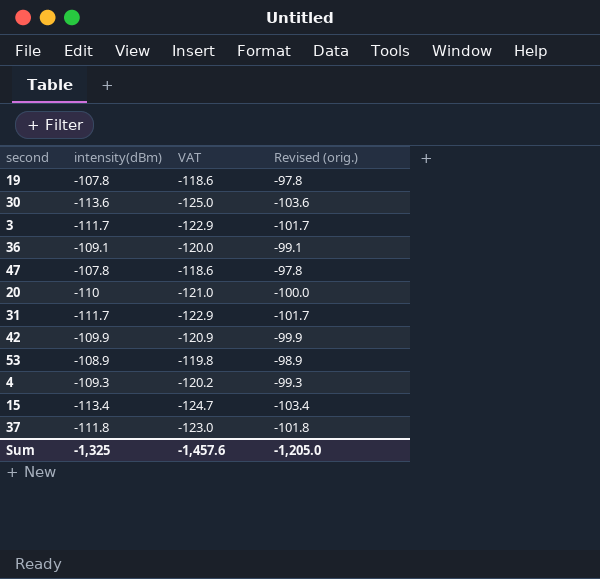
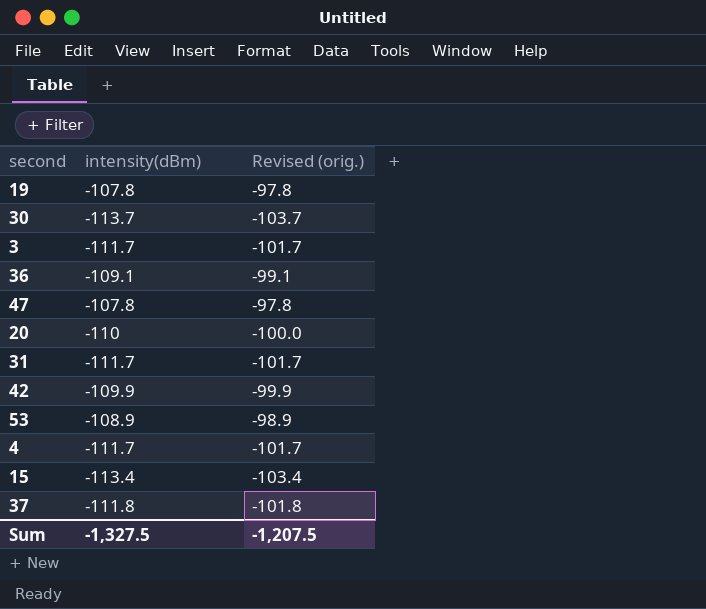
column VAT | formula: [intensity(dBm)] * 1.1 -> none
30 | intensity(dBm): -113.6 -> -113.7
30 | Revised (orig.): -103.6 -> -103.7
4 | intensity(dBm): -109.3 -> -111.7
4 | Revised (orig.): -99.3 -> -101.7
Sum | intensity(dBm): -1,325 -> -1,327.5
Sum | Revised (orig.): -1,205.0 -> -1,207.5

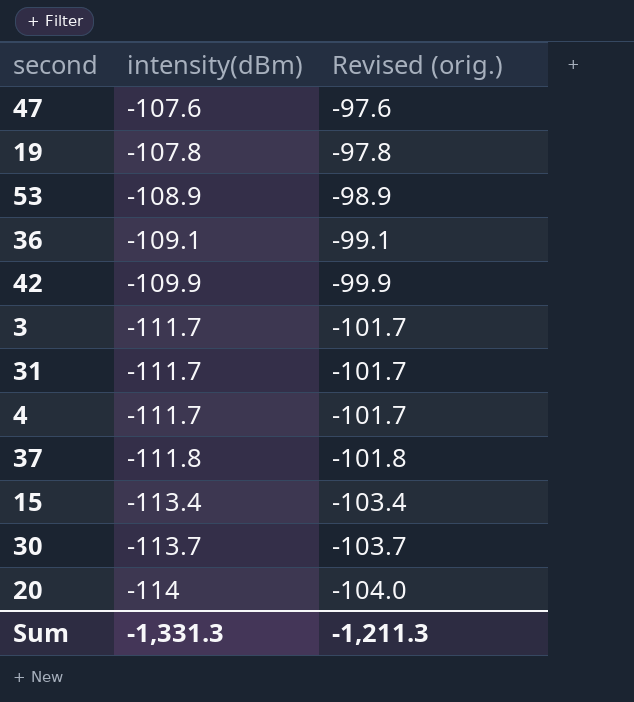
row order: none -> intensity(dBm) descending
47 | intensity(dBm): -107.8 -> -107.6
47 | Revised (orig.): -97.8 -> -97.6
20 | intensity(dBm): -110 -> -114
20 | Revised (orig.): -100.0 -> -104.0
Sum | intensity(dBm): -1,327.5 -> -1,331.3
Sum | Revised (orig.): -1,207.5 -> -1,211.3

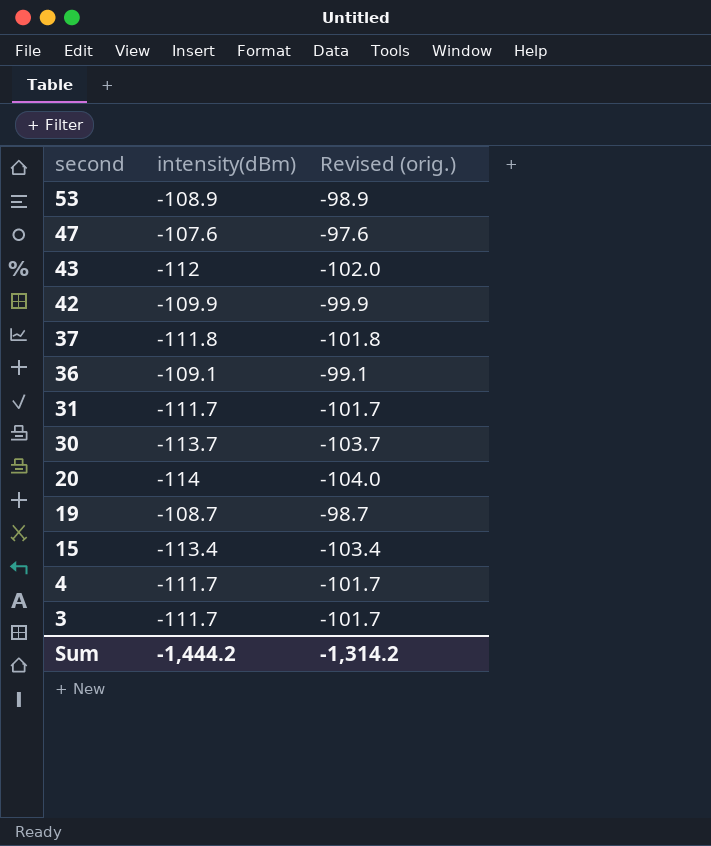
row order: intensity(dBm) descending -> second descending
row 43: none -> -112 | -102.0
19 | intensity(dBm): -107.8 -> -108.7
19 | Revised (orig.): -97.8 -> -98.7
Sum | intensity(dBm): -1,331.3 -> -1,444.2
Sum | Revised (orig.): -1,211.3 -> -1,314.2

